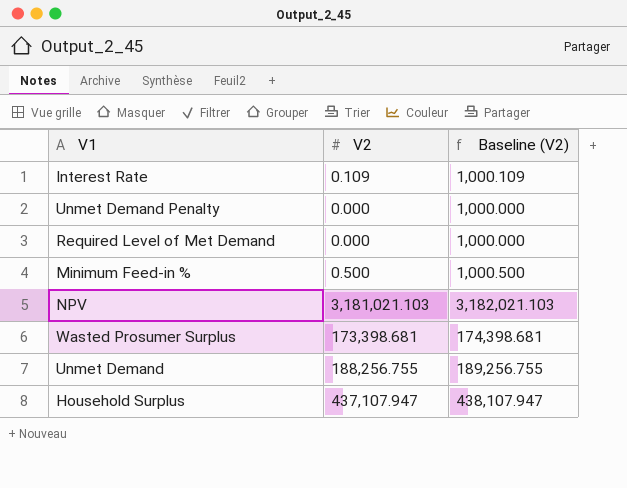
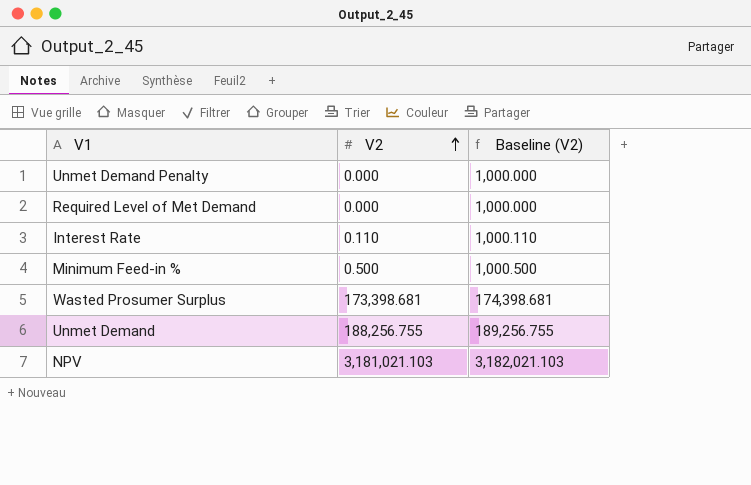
row order: none -> V2 ascending
row Household Surplus: 437,107.947 | 438,107.947 -> none
Interest Rate | V2: 0.109 -> 0.110
Interest Rate | Baseline (V2): 1,000.109 -> 1,000.110

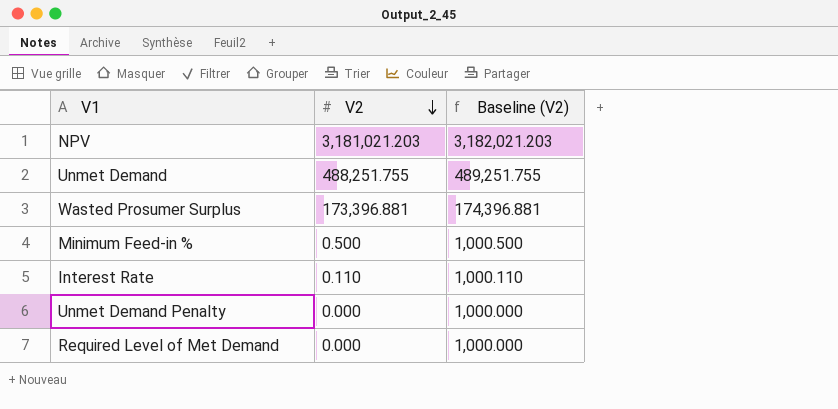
row order: V2 ascending -> V2 descending
NPV | V2: 3,181,021.103 -> 3,181,021.203
NPV | Baseline (V2): 3,182,021.103 -> 3,182,021.203
Unmet Demand | V2: 188,256.755 -> 488,251.755
Unmet Demand | Baseline (V2): 189,256.755 -> 489,251.755
Wasted Prosumer Surplus | V2: 173,398.681 -> 173,396.881
Wasted Prosumer Surplus | Baseline (V2): 174,398.681 -> 174,396.881

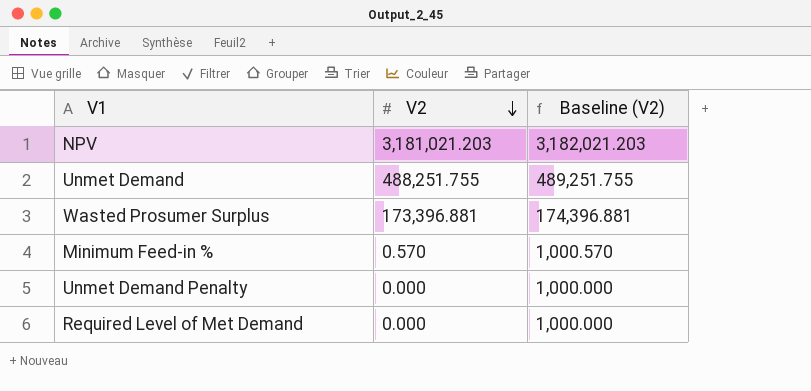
row Interest Rate: 0.110 | 1,000.110 -> none
Minimum Feed-in % | V2: 0.500 -> 0.570
Minimum Feed-in % | Baseline (V2): 1,000.500 -> 1,000.570

